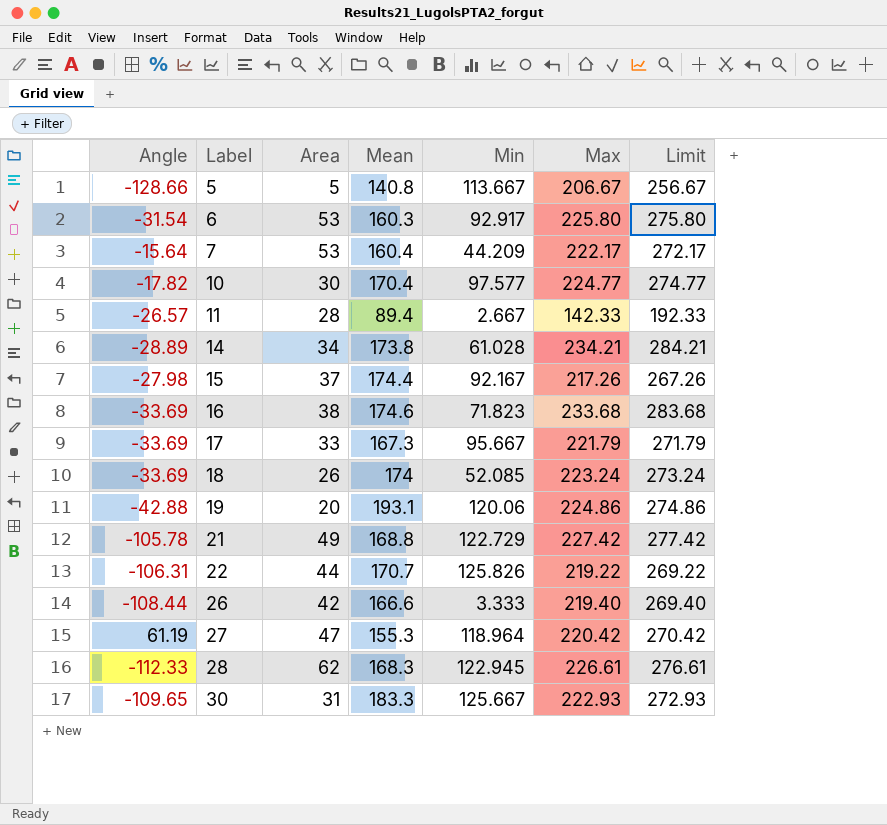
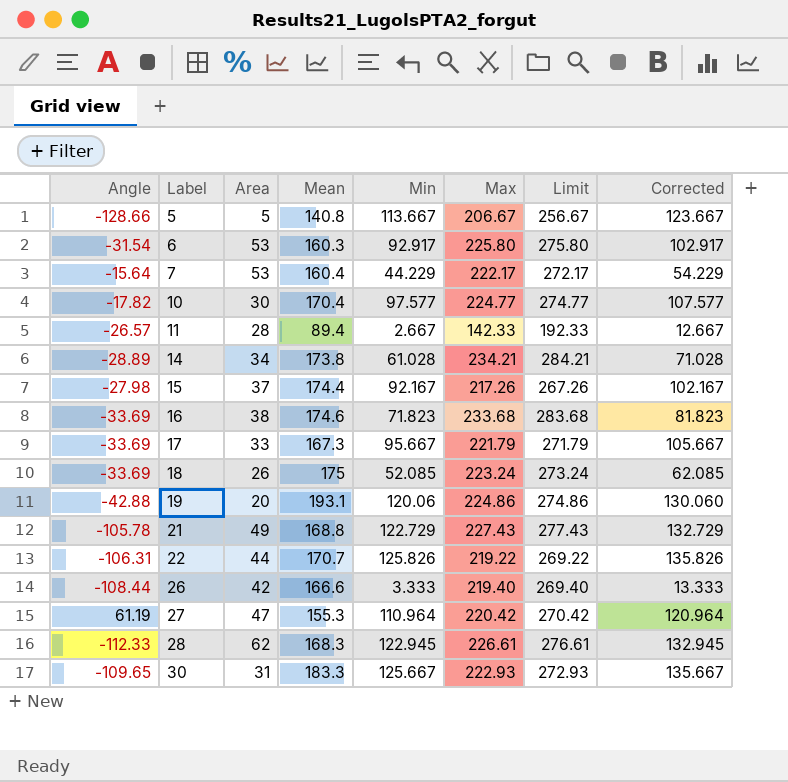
column Corrected | formula: none -> [Min] + 10
7 | Min: 44.209 -> 44.229
18 | Mean: 174 -> 175
21 | Max: 227.42 -> 227.43
21 | Limit: 277.42 -> 277.43
27 | Min: 118.964 -> 110.964

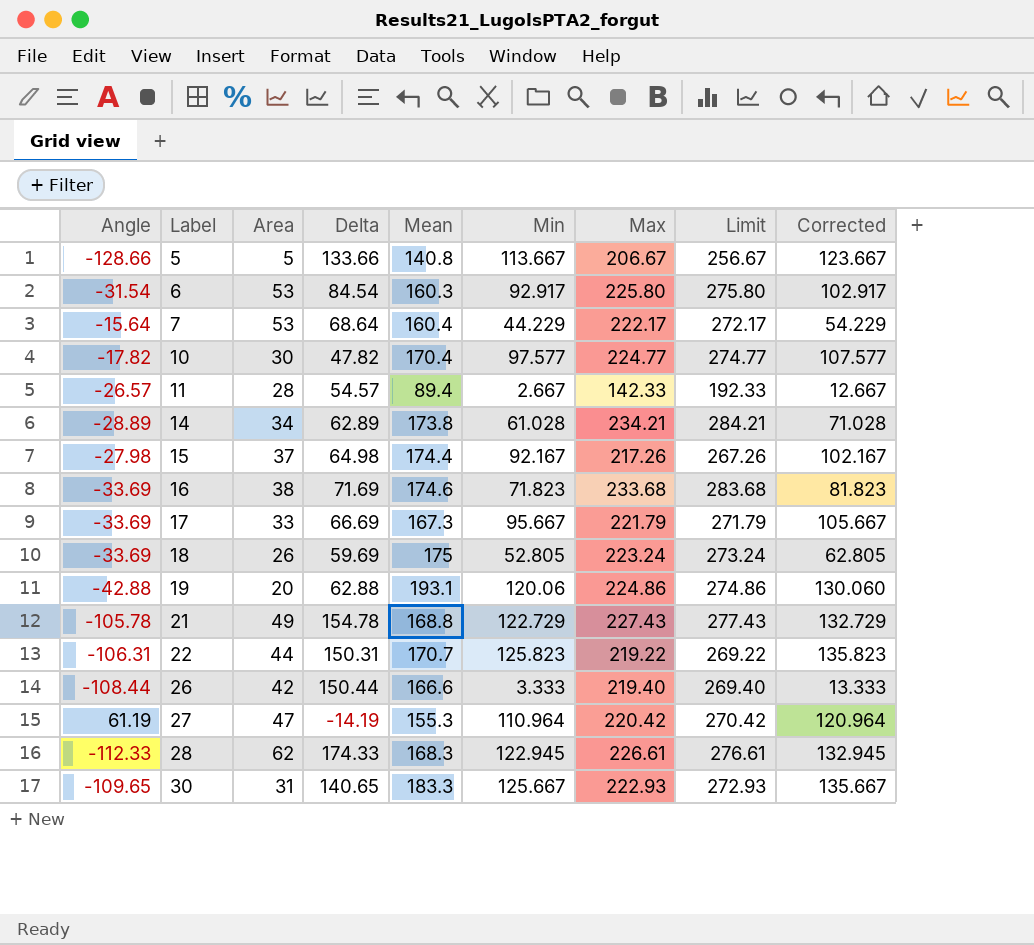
column Delta | formula: none -> [Area] - [Angle]
18 | Min: 52.085 -> 52.805
18 | Corrected: 62.085 -> 62.805
22 | Min: 125.826 -> 125.823
22 | Corrected: 135.826 -> 135.823

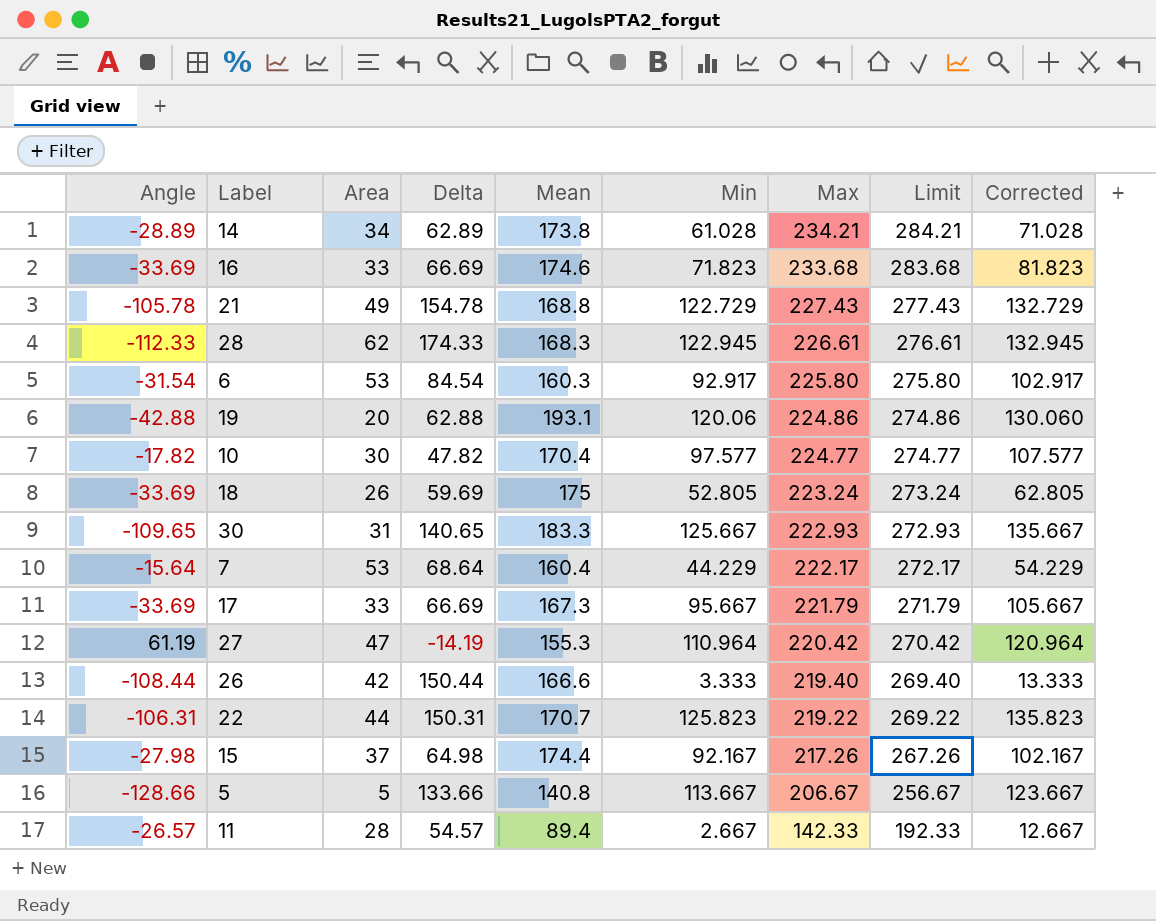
row order: Label ascending -> Max descending
16 | Area: 38 -> 33
16 | Delta: 71.69 -> 66.69

